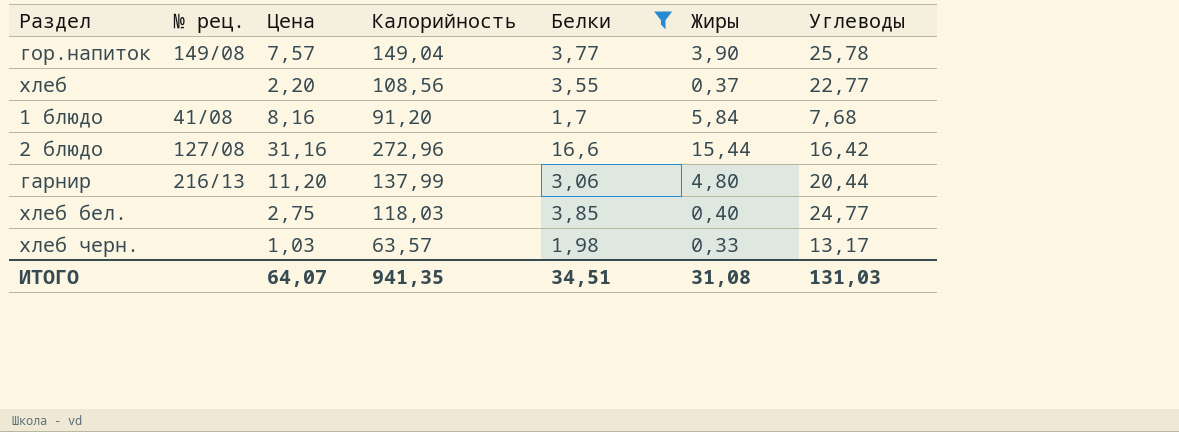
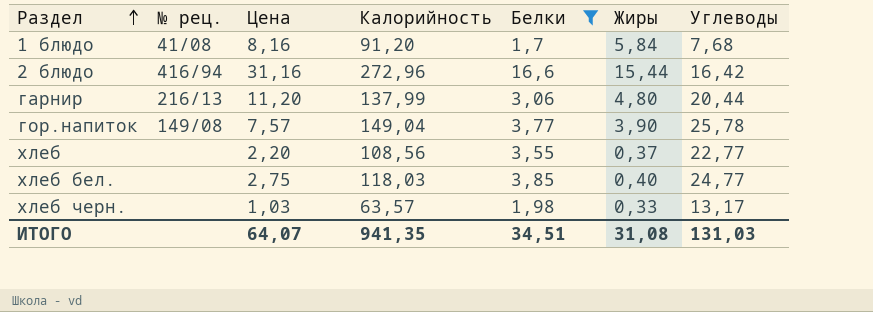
row order: none -> Раздел ascending
2 блюдо | № рец.: 127/08 -> 416/94

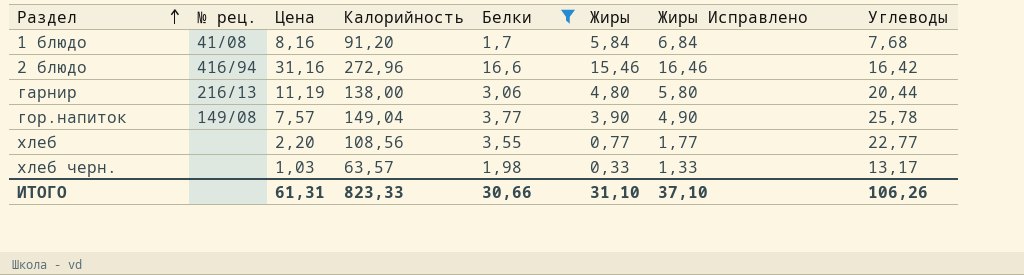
column Жиры Исправлено | formula: none -> [Жиры] + 1
row хлеб бел.: none | 2,75 | 118,03 | 3,85 | 0,40 | 24,77 -> none
2 блюдо | Жиры: 15,44 -> 15,46
гарнир | Цена: 11,20 -> 11,19
гарнир | Калорийность: 137,99 -> 138,00
хлеб | Жиры: 0,37 -> 0,77
ИТОГО | Цена: 64,07 -> 61,31
ИТОГО | Калорийность: 941,35 -> 823,33
ИТОГО | Белки: 34,51 -> 30,66
ИТОГО | Жиры: 31,08 -> 31,10
ИТОГО | Углеводы: 131,03 -> 106,26

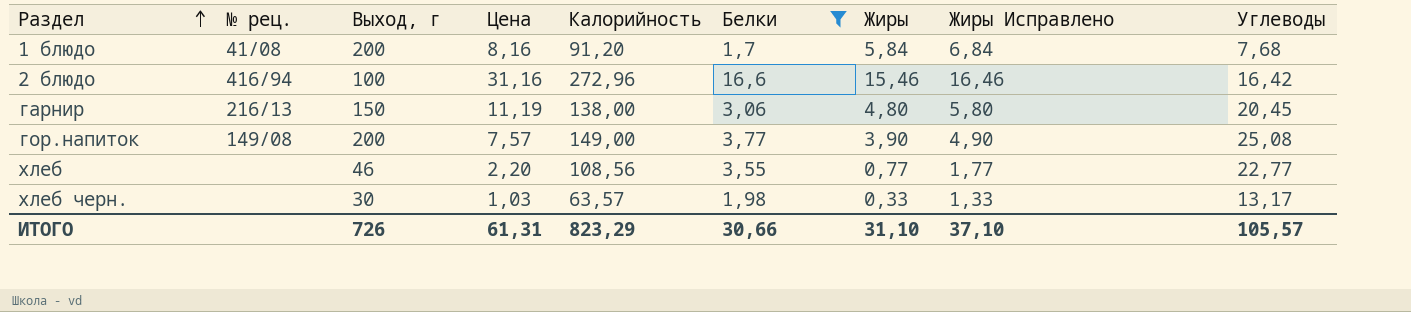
column Выход, г | position: none -> 3
гарнир | Углеводы: 20,44 -> 20,45
гор.напиток | Калорийность: 149,04 -> 149,00
гор.напиток | Углеводы: 25,78 -> 25,08
ИТОГО | Калорийность: 823,33 -> 823,29
ИТОГО | Углеводы: 106,26 -> 105,57

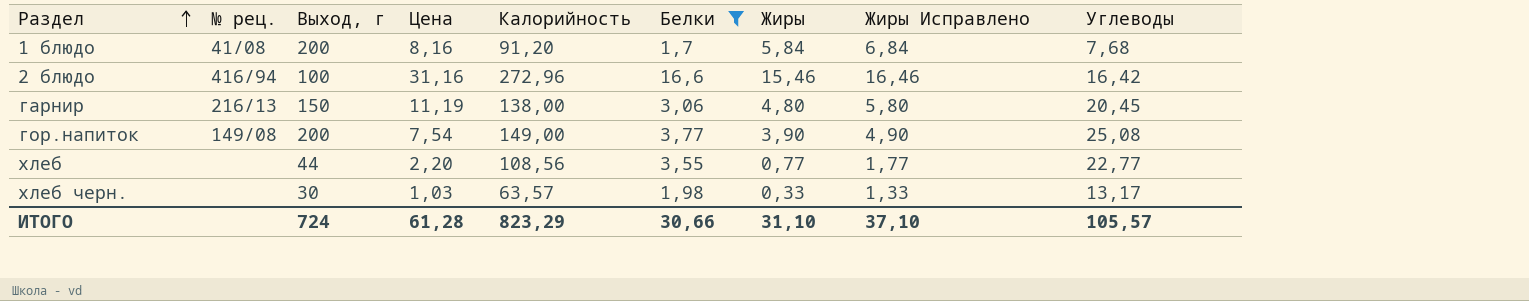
гор.напиток | Цена: 7,57 -> 7,54
хлеб | Выход, г: 46 -> 44
ИТОГО | Выход, г: 726 -> 724
ИТОГО | Цена: 61,31 -> 61,28

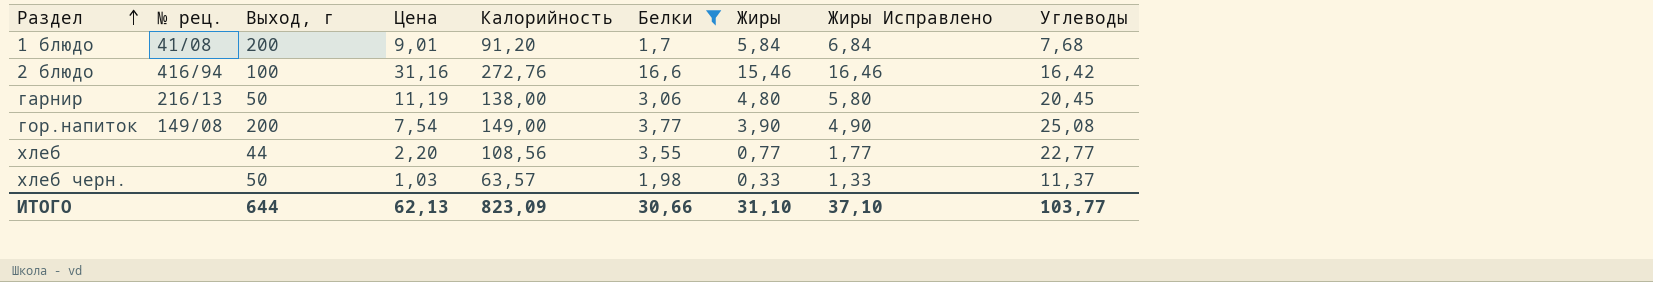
1 блюдо | Цена: 8,16 -> 9,01
2 блюдо | Калорийность: 272,96 -> 272,76
гарнир | Выход, г: 150 -> 50
хлеб черн. | Выход, г: 30 -> 50
хлеб черн. | Углеводы: 13,17 -> 11,37
ИТОГО | Выход, г: 724 -> 644
ИТОГО | Цена: 61,28 -> 62,13
ИТОГО | Калорийность: 823,29 -> 823,09
ИТОГО | Углеводы: 105,57 -> 103,77

